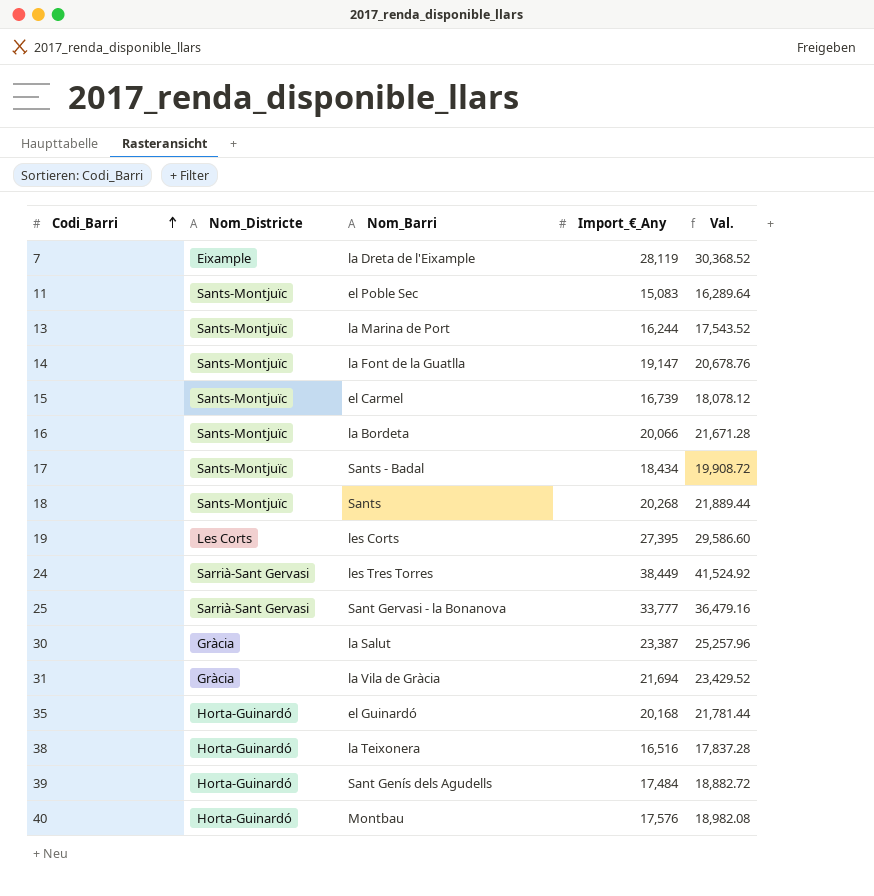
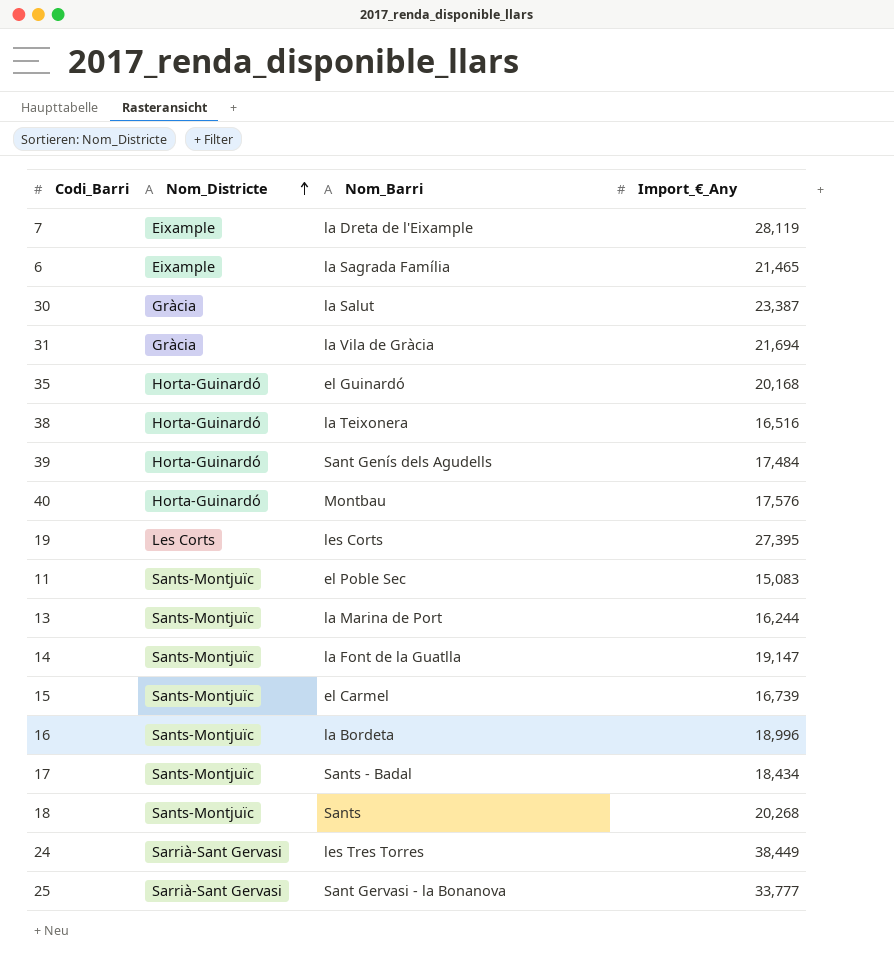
row order: Codi_Barri ascending -> Nom_Districte ascending
column Val. | formula: [Import_€_Any] * 1.08 -> none
row 6: none -> Eixample | la Sagrada Família | 21,465
16 | Import_€_Any: 20,066 -> 18,996

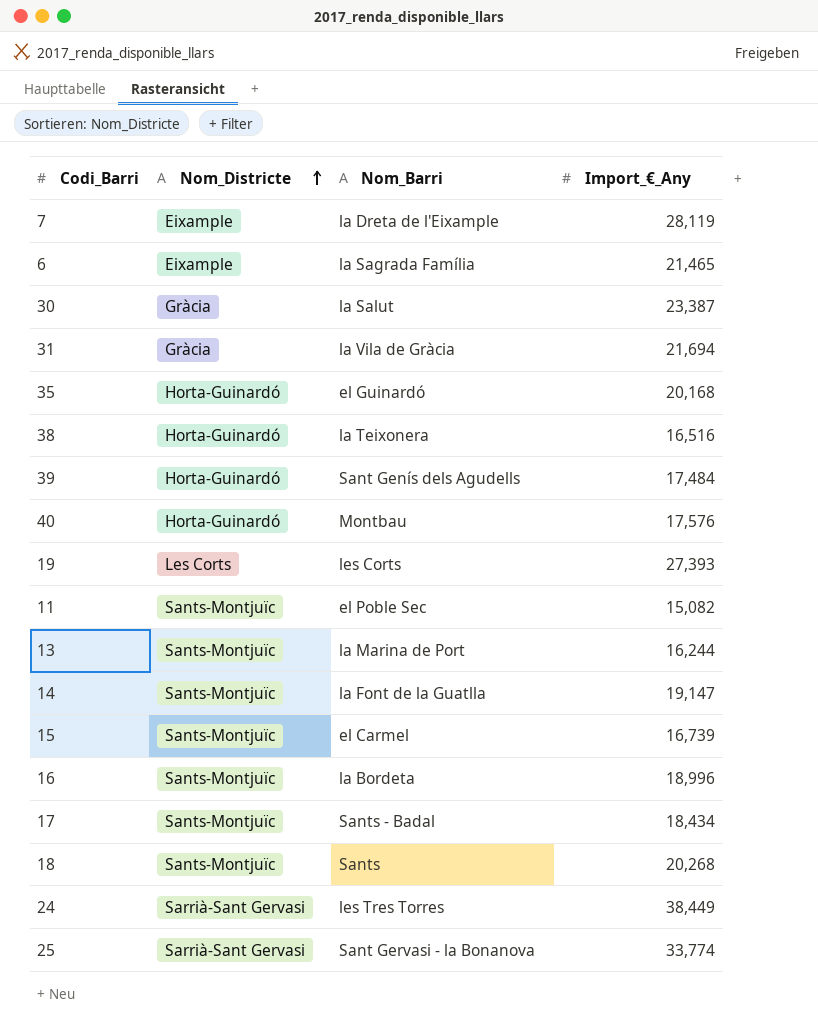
19 | Import_€_Any: 27,395 -> 27,393
11 | Import_€_Any: 15,083 -> 15,082
25 | Import_€_Any: 33,777 -> 33,774

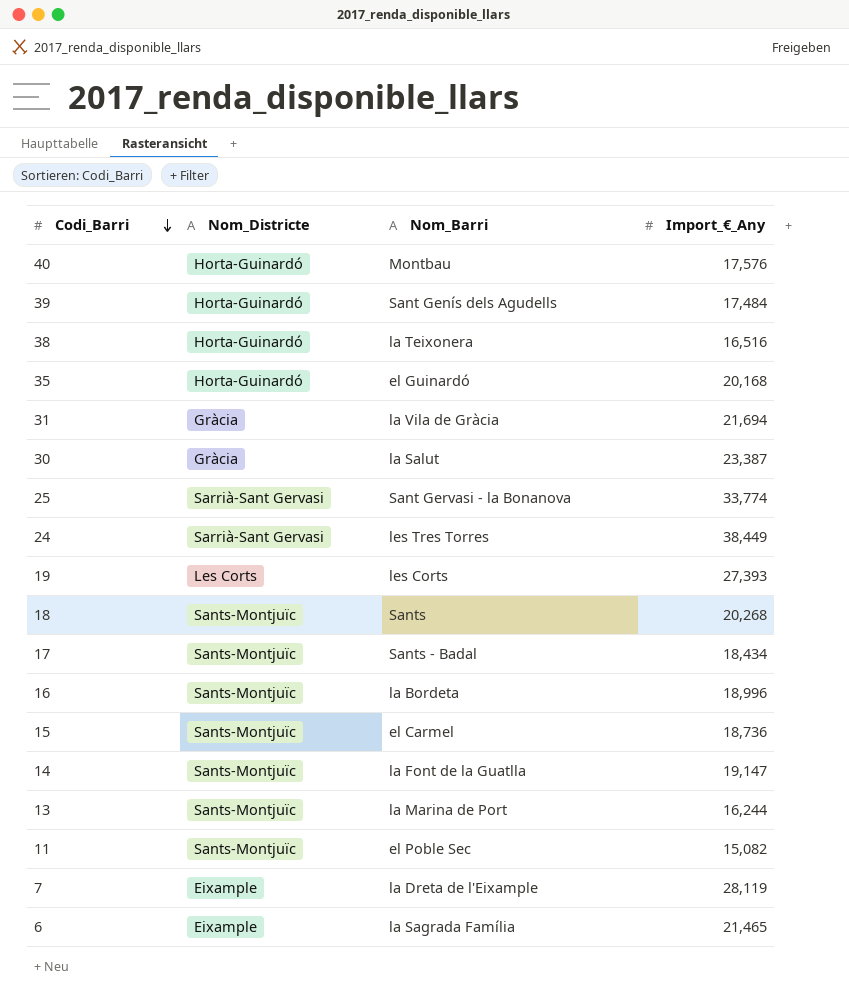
row order: Nom_Districte ascending -> Codi_Barri descending
15 | Import_€_Any: 16,739 -> 18,736

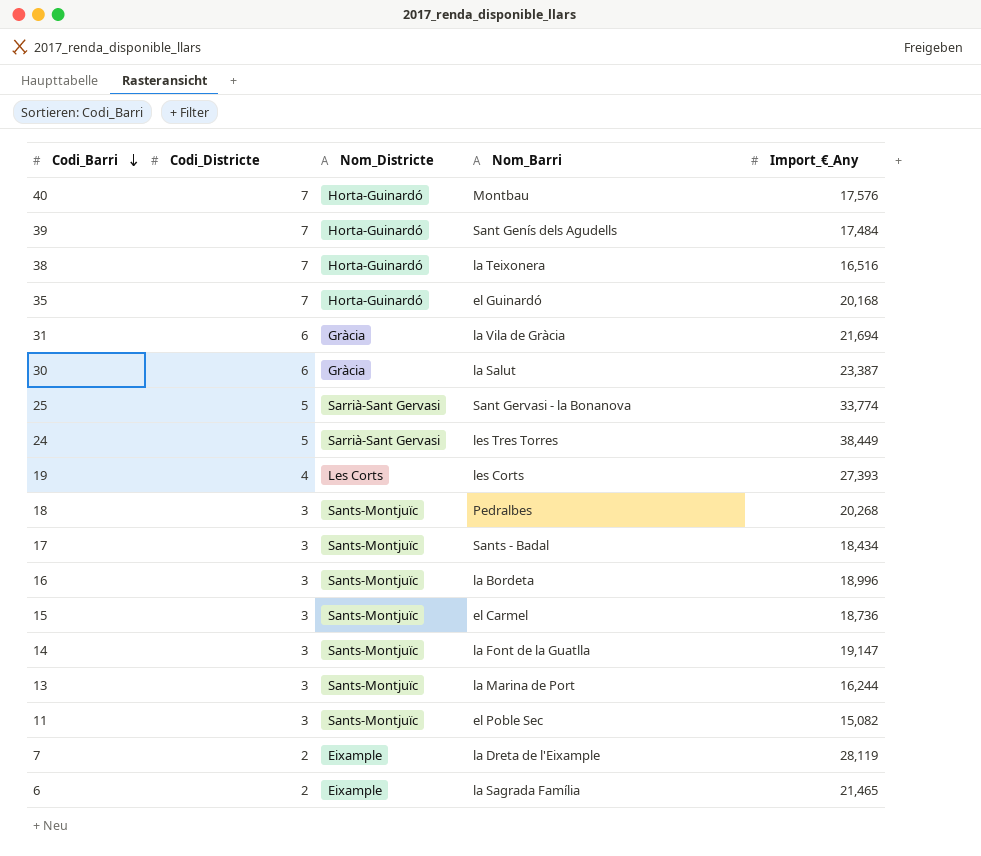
column Codi_Districte | position: none -> 2
18 | Nom_Barri: Sants -> Pedralbes

